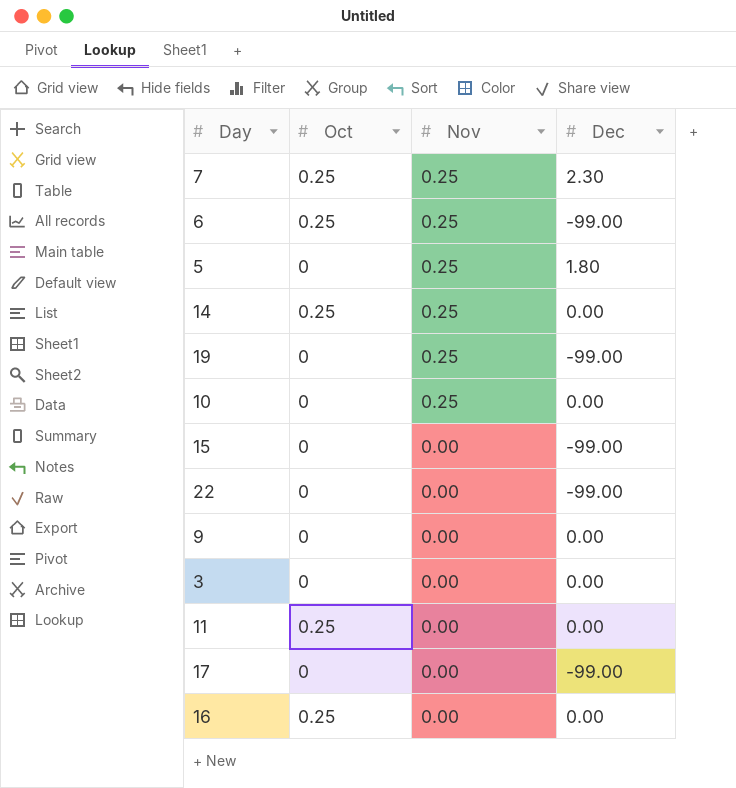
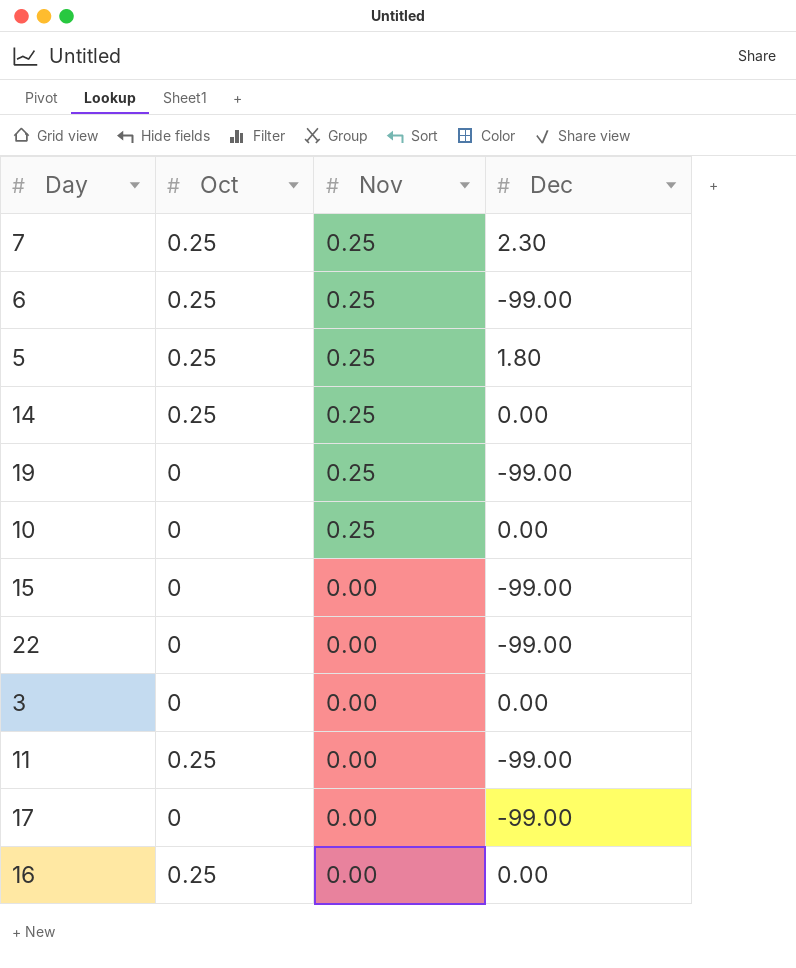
row 9: 0 | 0.00 | 0.00 -> none
5 | Oct: 0 -> 0.25
11 | Dec: 0.00 -> -99.00

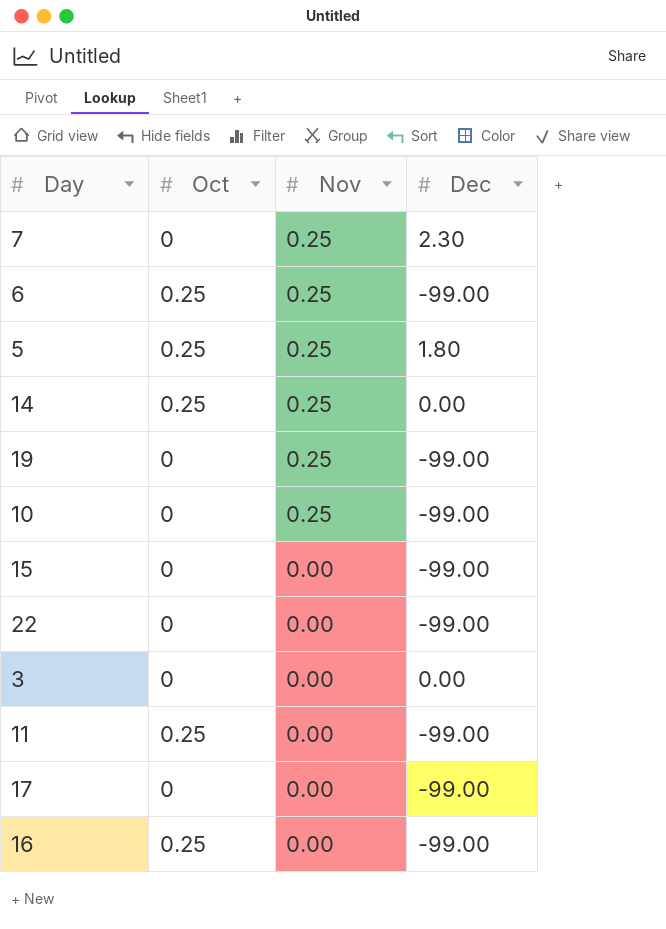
7 | Oct: 0.25 -> 0
10 | Dec: 0.00 -> -99.00
16 | Dec: 0.00 -> -99.00

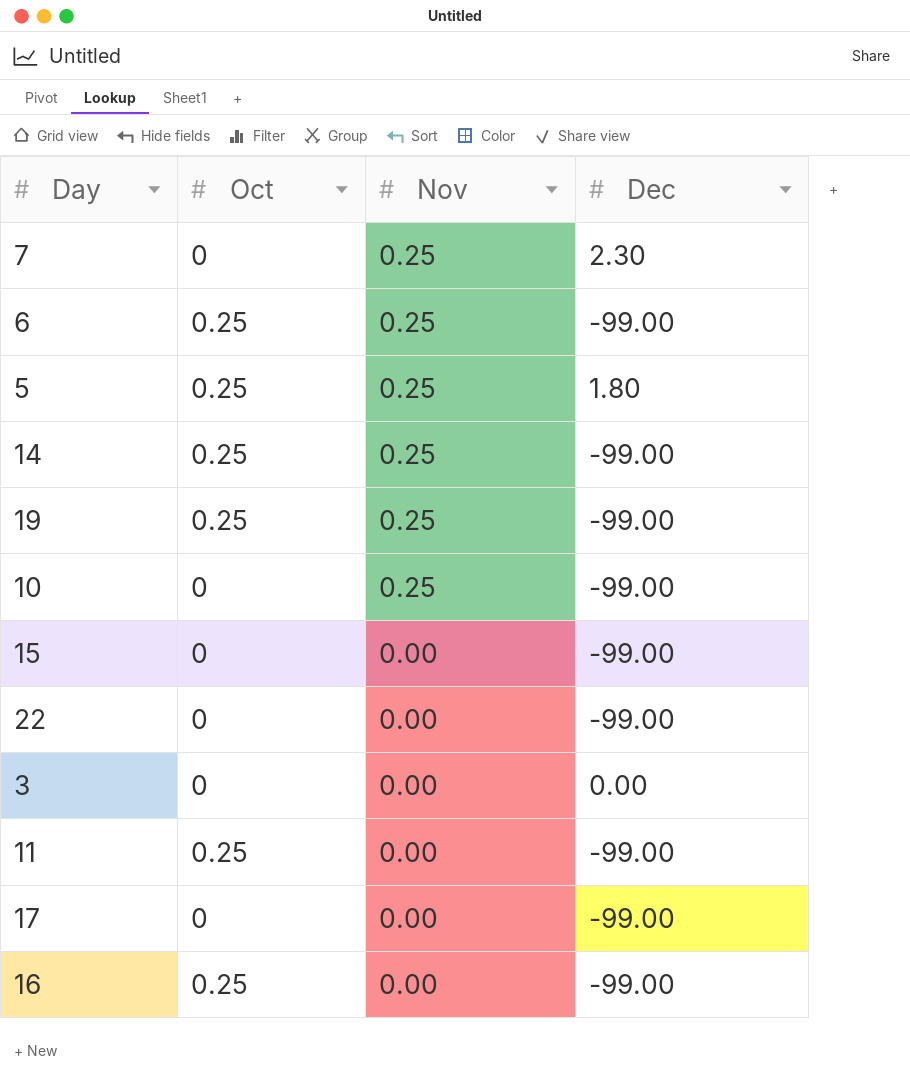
14 | Dec: 0.00 -> -99.00
19 | Oct: 0 -> 0.25

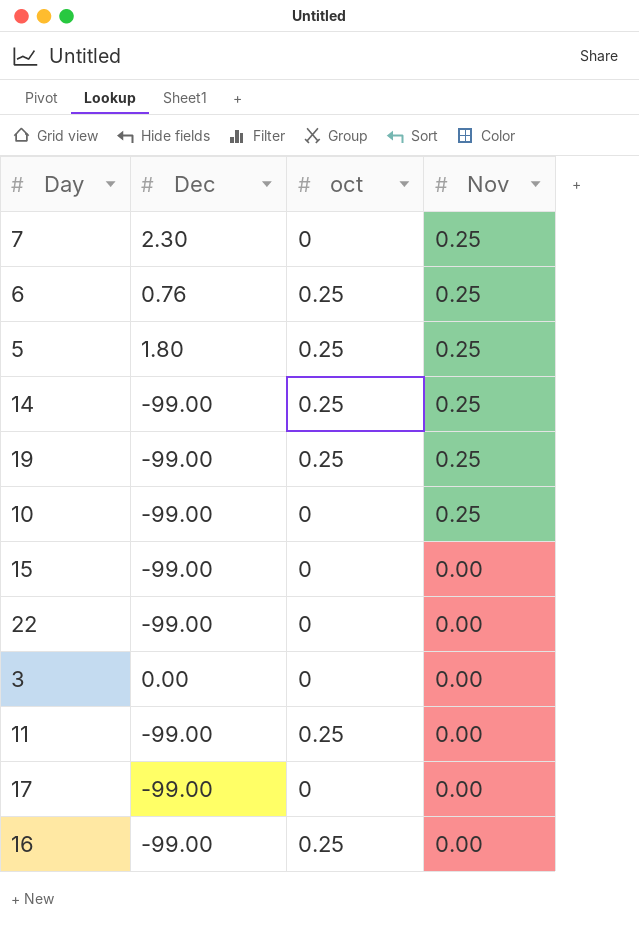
column Dec | position: 4 -> 2
column name: Oct -> oct
6 | Dec: -99.00 -> 0.76

